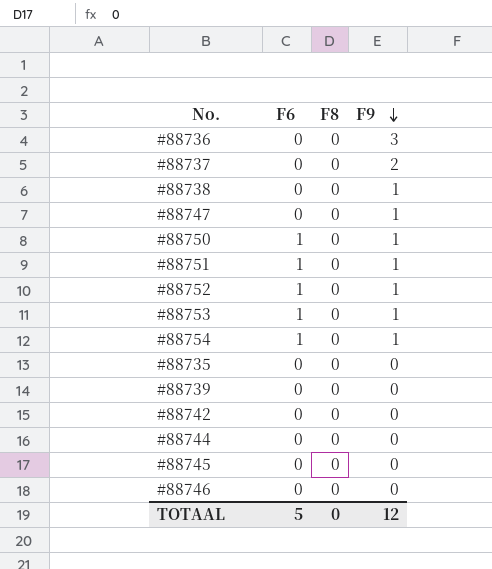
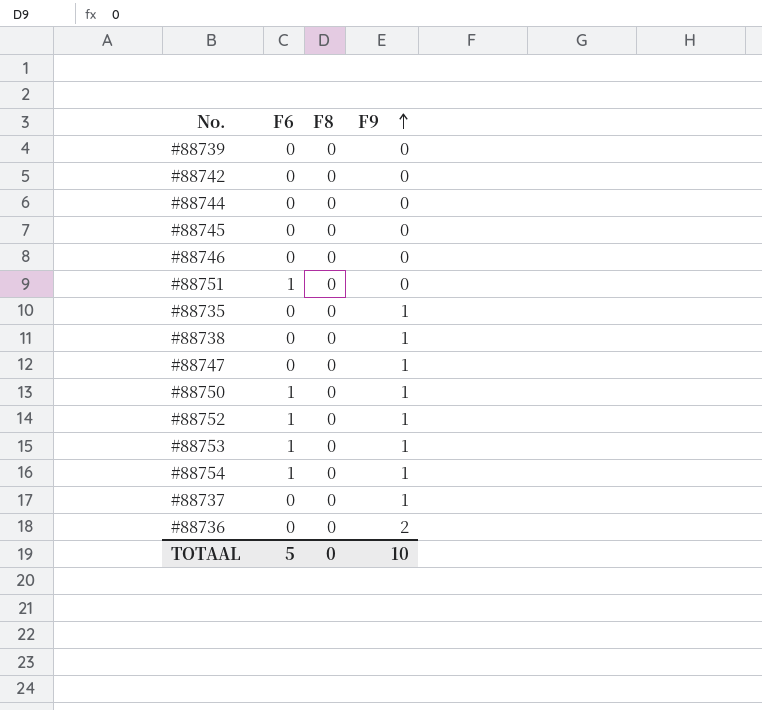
row order: F9 descending -> F9 ascending
#88751 | F9: 1 -> 0
#88735 | F9: 0 -> 1
#88737 | F9: 2 -> 1
#88736 | F9: 3 -> 2
TOTAAL | F9: 12 -> 10

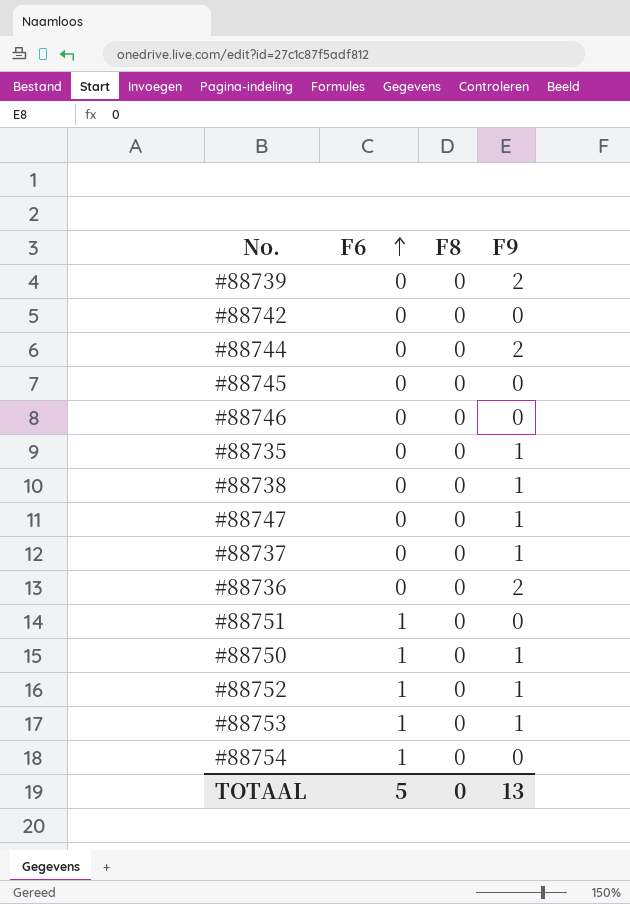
row order: F9 ascending -> F6 ascending
#88739 | F9: 0 -> 2
#88744 | F9: 0 -> 2
#88754 | F9: 1 -> 0
TOTAAL | F9: 10 -> 13

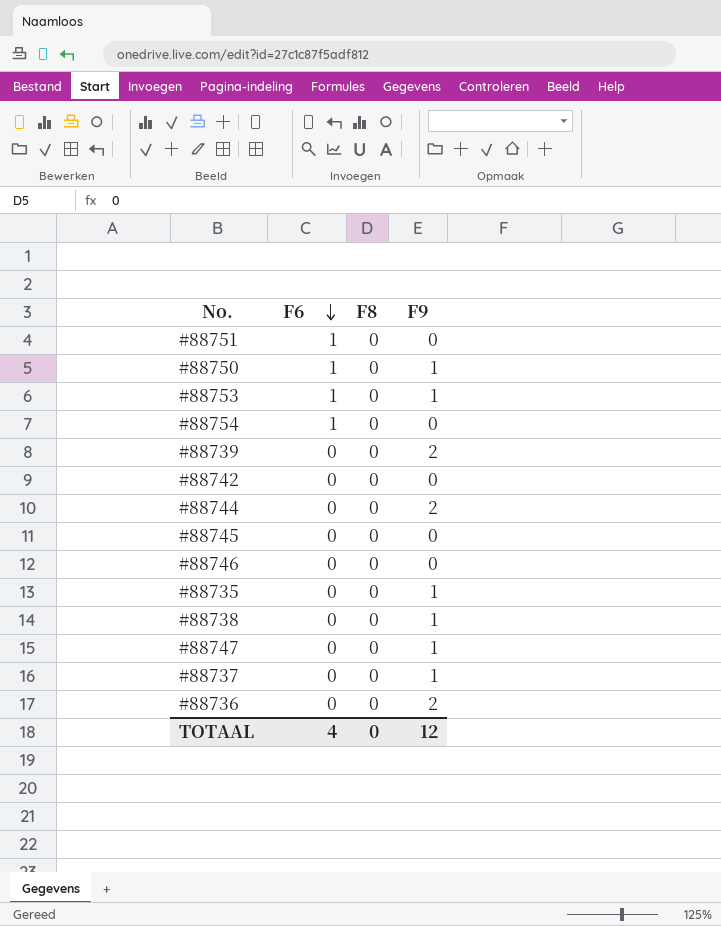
row order: F6 ascending -> F6 descending
row #88752: 1 | 0 | 1 -> none
TOTAAL | F6: 5 -> 4
TOTAAL | F9: 13 -> 12

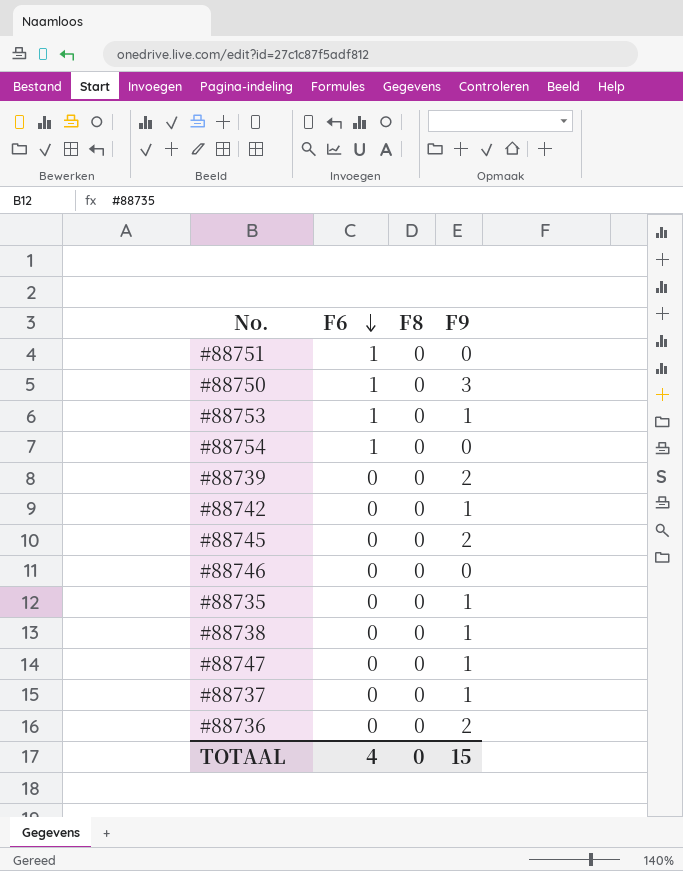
row #88744: 0 | 0 | 2 -> none
#88750 | F9: 1 -> 3
#88742 | F9: 0 -> 1
#88745 | F9: 0 -> 2
TOTAAL | F9: 12 -> 15

